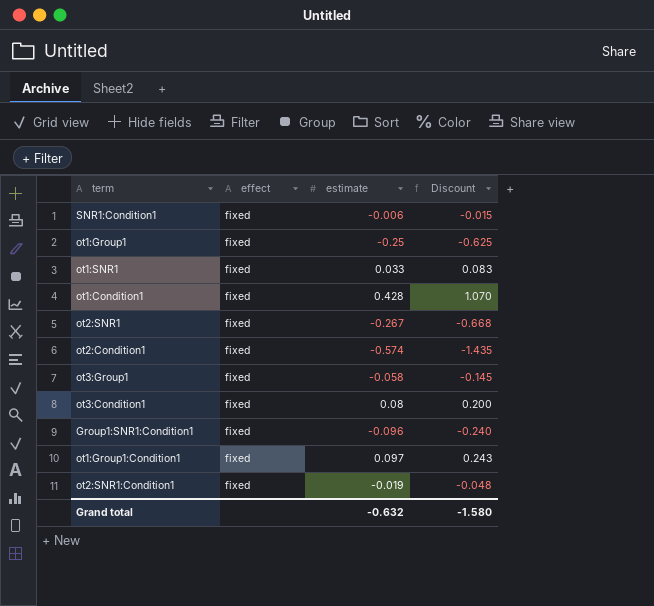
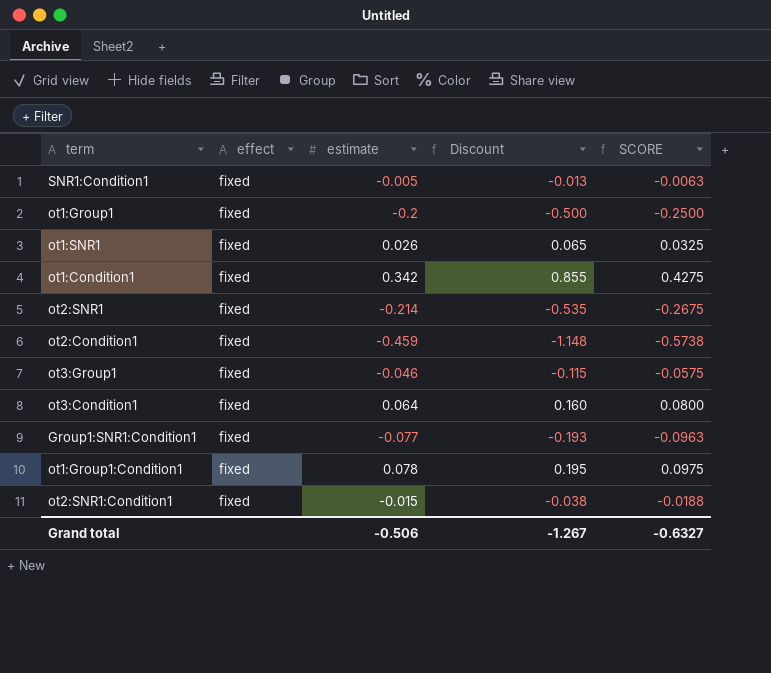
column SCORE | formula: none -> [estimate] * 1.25
SNR1:Condition1 | estimate: -0.006 -> -0.005
SNR1:Condition1 | Discount: -0.015 -> -0.013
ot1:Group1 | estimate: -0.25 -> -0.2
ot1:Group1 | Discount: -0.625 -> -0.500
ot1:SNR1 | estimate: 0.033 -> 0.026
ot1:SNR1 | Discount: 0.083 -> 0.065
ot1:Condition1 | estimate: 0.428 -> 0.342
ot1:Condition1 | Discount: 1.070 -> 0.855
ot2:SNR1 | estimate: -0.267 -> -0.214
ot2:SNR1 | Discount: -0.668 -> -0.535
ot2:Condition1 | estimate: -0.574 -> -0.459
ot2:Condition1 | Discount: -1.435 -> -1.148
ot3:Group1 | estimate: -0.058 -> -0.046
ot3:Group1 | Discount: -0.145 -> -0.115
ot3:Condition1 | estimate: 0.08 -> 0.064
ot3:Condition1 | Discount: 0.200 -> 0.160
Group1:SNR1:Condition1 | estimate: -0.096 -> -0.077
Group1:SNR1:Condition1 | Discount: -0.240 -> -0.193
ot1:Group1:Condition1 | estimate: 0.097 -> 0.078
ot1:Group1:Condition1 | Discount: 0.243 -> 0.195
ot2:SNR1:Condition1 | estimate: -0.019 -> -0.015
ot2:SNR1:Condition1 | Discount: -0.048 -> -0.038
Grand total | estimate: -0.632 -> -0.506
Grand total | Discount: -1.580 -> -1.267

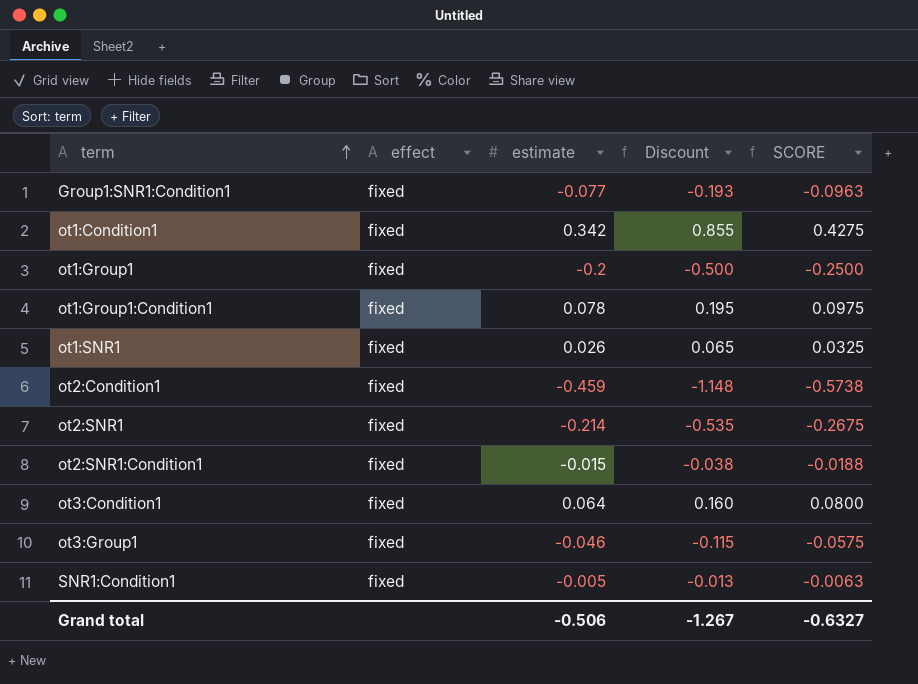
row order: none -> term ascending

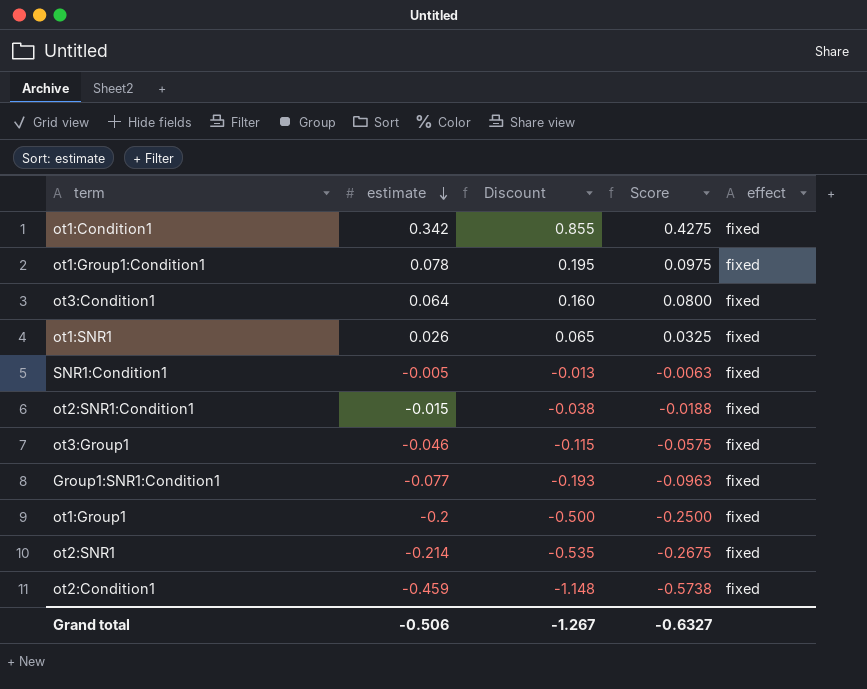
row order: term ascending -> estimate descending
column name: SCORE -> Score
column effect | position: 2 -> 5

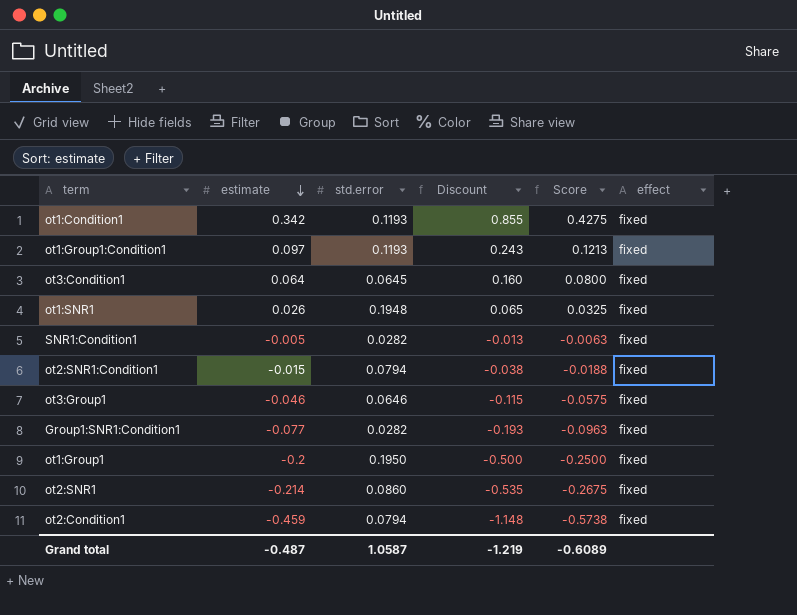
column std.error | position: none -> 3
ot1:Group1:Condition1 | estimate: 0.078 -> 0.097
ot1:Group1:Condition1 | Discount: 0.195 -> 0.243
ot1:Group1:Condition1 | Score: 0.0975 -> 0.1213
Grand total | estimate: -0.506 -> -0.487
Grand total | Discount: -1.267 -> -1.219
Grand total | Score: -0.6327 -> -0.6089

